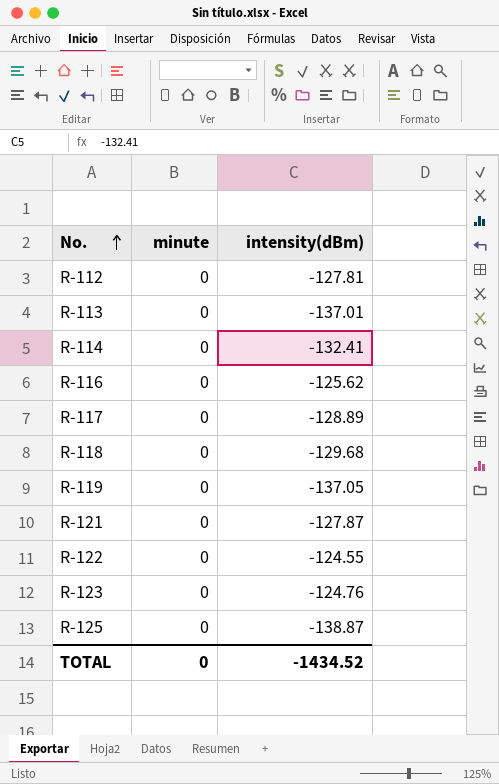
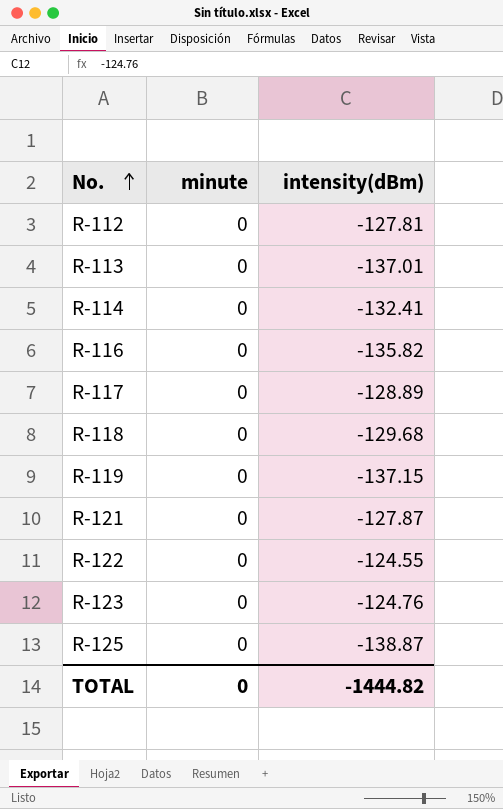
R-116 | intensity(dBm): -125.62 -> -135.82
R-119 | intensity(dBm): -137.05 -> -137.15
TOTAL | intensity(dBm): -1434.52 -> -1444.82

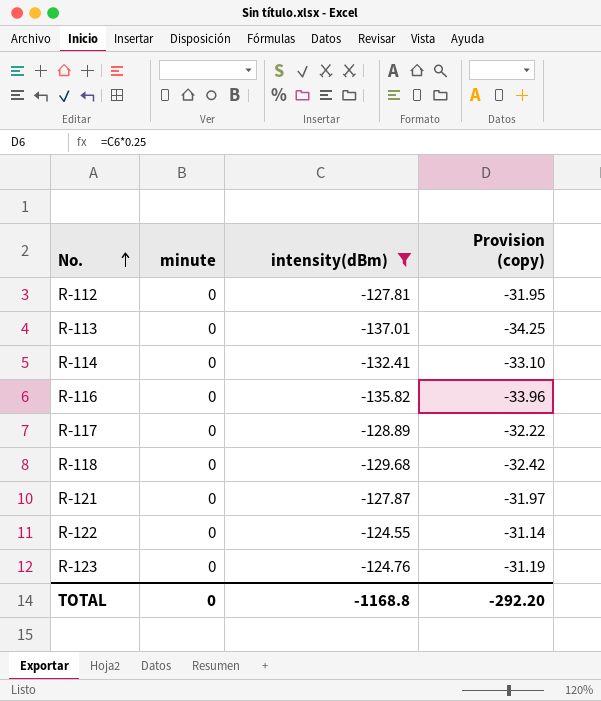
filter: none -> intensity(dBm) >= -137.01
column Provision (copy) | formula: none -> [intensity(dBm)] * 0.25
TOTAL | intensity(dBm): -1444.82 -> -1168.8

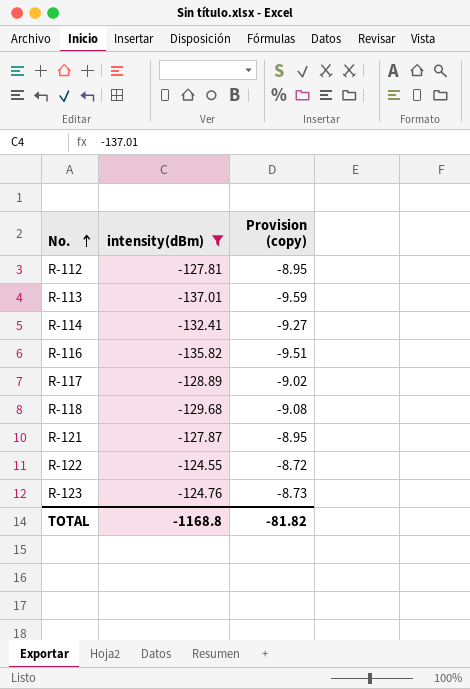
column minute | position: 2 -> none
column Provision (copy) | formula: [intensity(dBm)] * 0.25 -> [intensity(dBm)] * 0.07
TOTAL | Provision (copy): -292.20 -> -81.82

